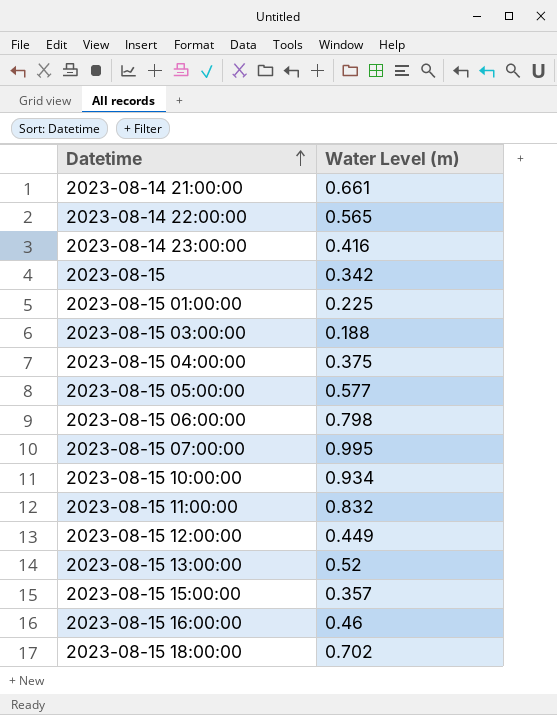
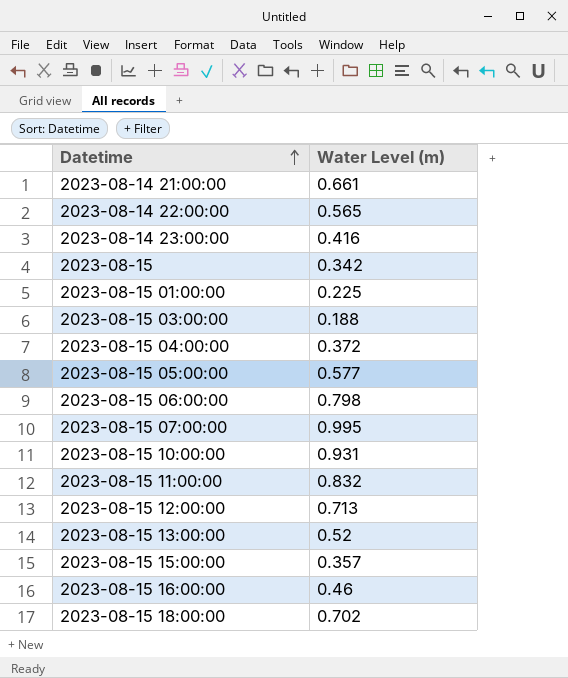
2023-08-15 04:00:00 | Water Level (m): 0.375 -> 0.372
2023-08-15 10:00:00 | Water Level (m): 0.934 -> 0.931
2023-08-15 12:00:00 | Water Level (m): 0.449 -> 0.713

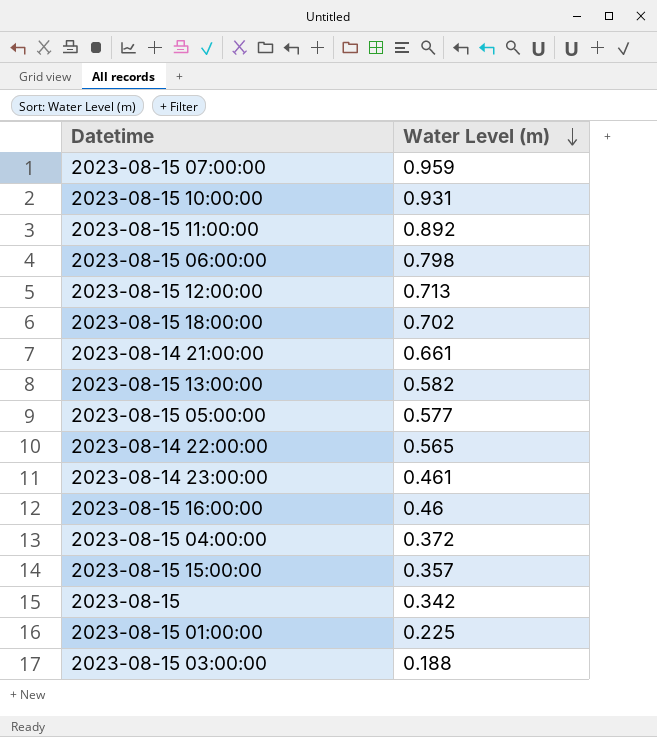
row order: Datetime ascending -> Water Level (m) descending
2023-08-15 07:00:00 | Water Level (m): 0.995 -> 0.959
2023-08-15 11:00:00 | Water Level (m): 0.832 -> 0.892
2023-08-15 13:00:00 | Water Level (m): 0.52 -> 0.582
2023-08-14 23:00:00 | Water Level (m): 0.416 -> 0.461

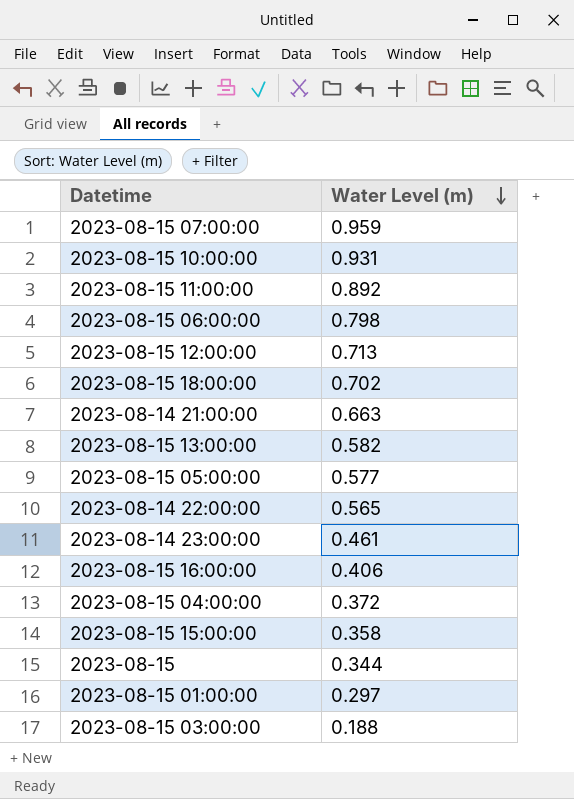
2023-08-14 21:00:00 | Water Level (m): 0.661 -> 0.663
2023-08-15 16:00:00 | Water Level (m): 0.46 -> 0.406
2023-08-15 15:00:00 | Water Level (m): 0.357 -> 0.358
2023-08-15 | Water Level (m): 0.342 -> 0.344
2023-08-15 01:00:00 | Water Level (m): 0.225 -> 0.297

